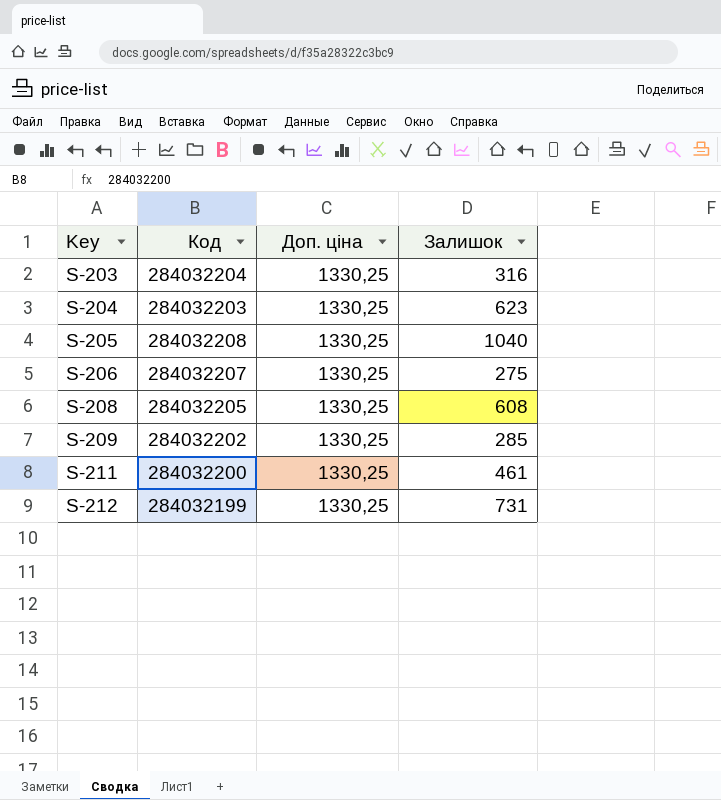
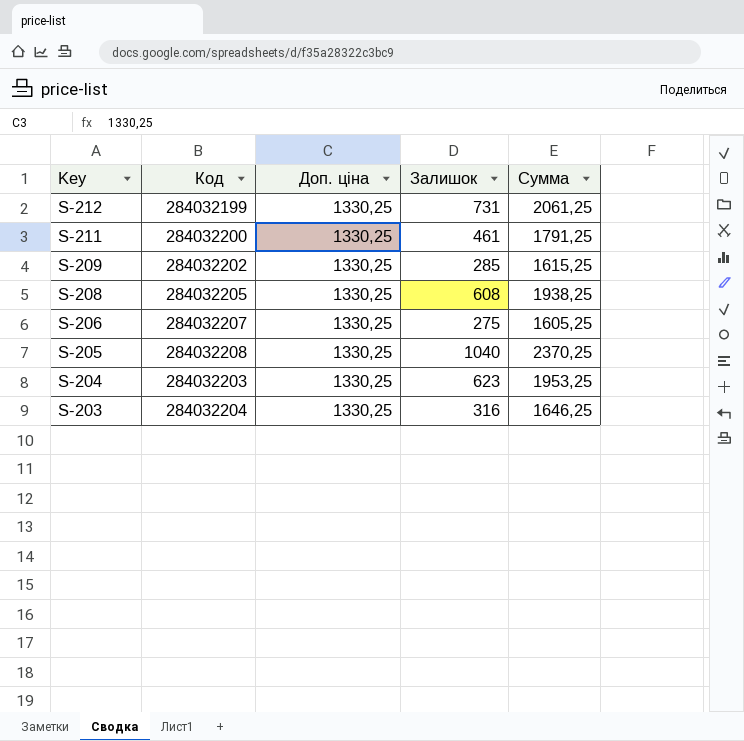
row order: Key ascending -> Key descending
column Сумма | formula: none -> [Доп. ціна] + [Залишок]

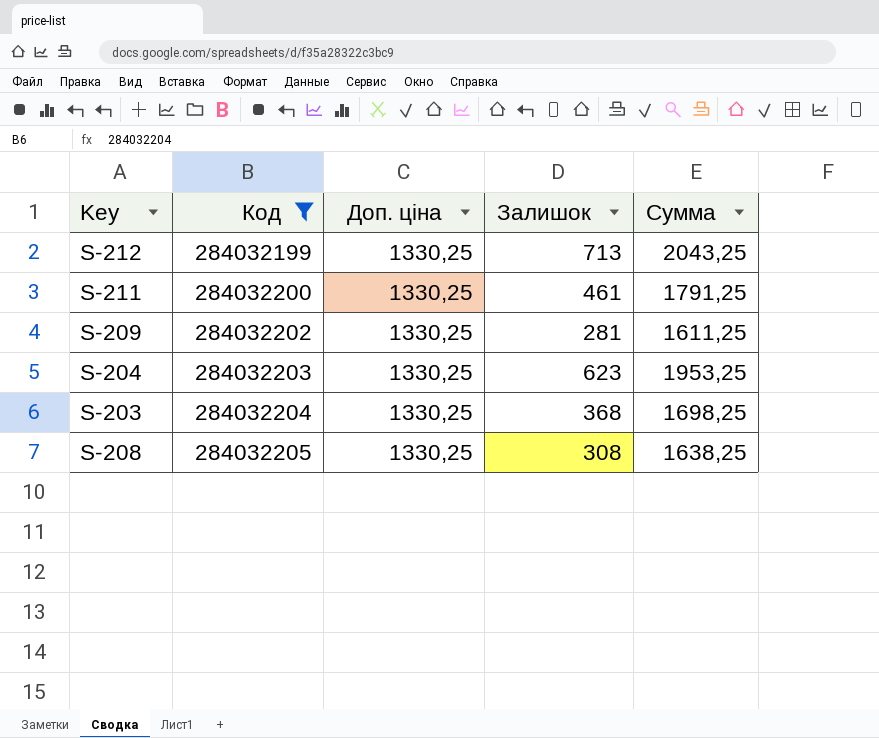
filter: none -> Код <= 284032205
row order: Key descending -> Код ascending
S-212 | Залишок: 731 -> 713
S-212 | Сумма: 2061,25 -> 2043,25
S-209 | Залишок: 285 -> 281
S-209 | Сумма: 1615,25 -> 1611,25
S-203 | Залишок: 316 -> 368
S-203 | Сумма: 1646,25 -> 1698,25
S-208 | Залишок: 608 -> 308
S-208 | Сумма: 1938,25 -> 1638,25

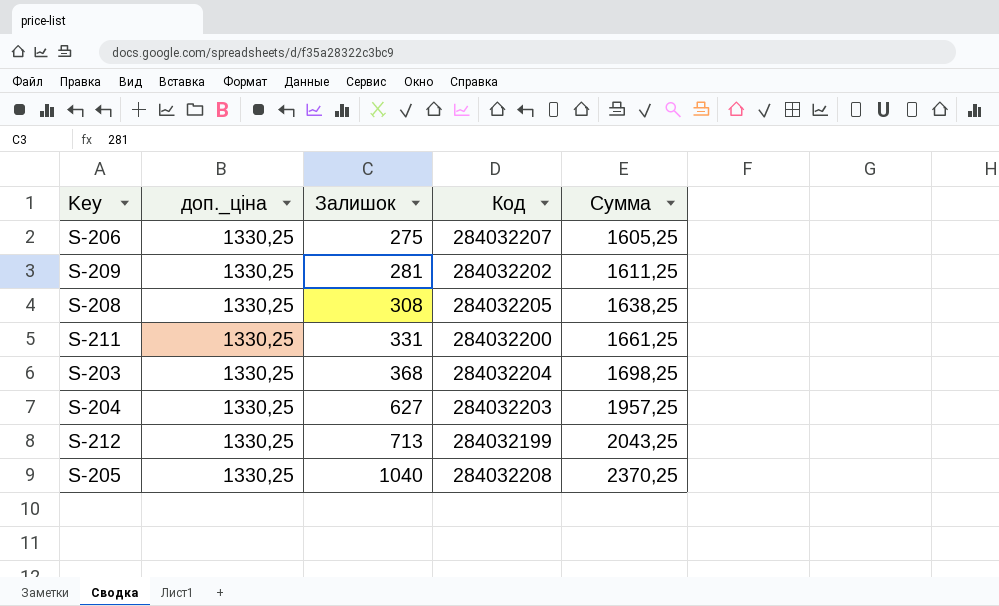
filter: Код <= 284032205 -> none
row order: Код ascending -> Залишок ascending
column name: Доп. ціна -> доп._ціна
column Код | position: 2 -> 4
S-211 | Залишок: 461 -> 331
S-211 | Сумма: 1791,25 -> 1661,25
S-204 | Залишок: 623 -> 627
S-204 | Сумма: 1953,25 -> 1957,25

